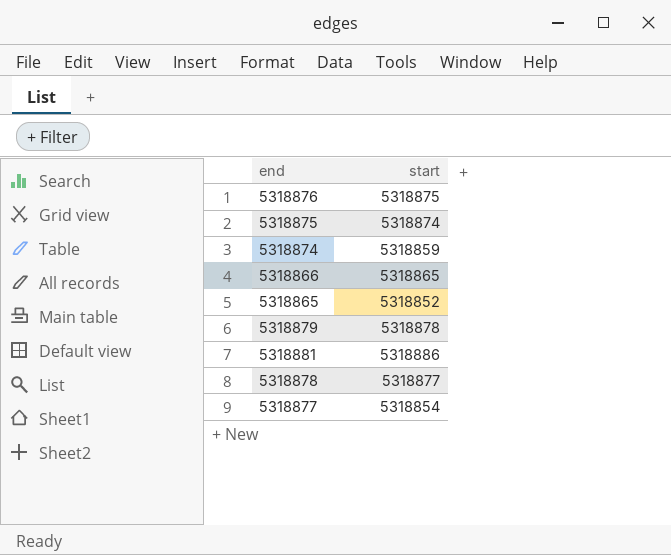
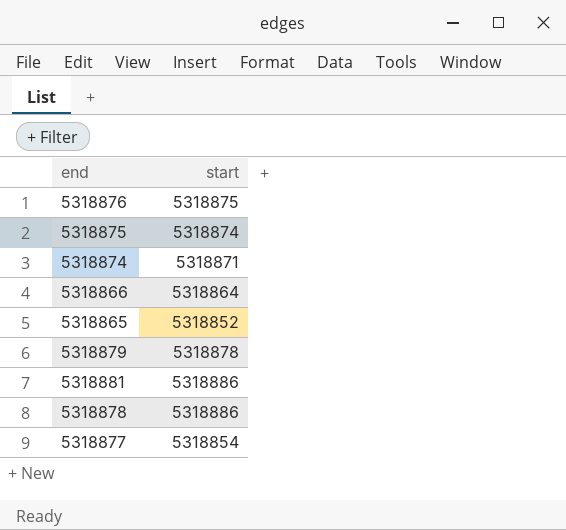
5318874 | start: 5318859 -> 5318871
5318866 | start: 5318865 -> 5318864
5318878 | start: 5318877 -> 5318886

